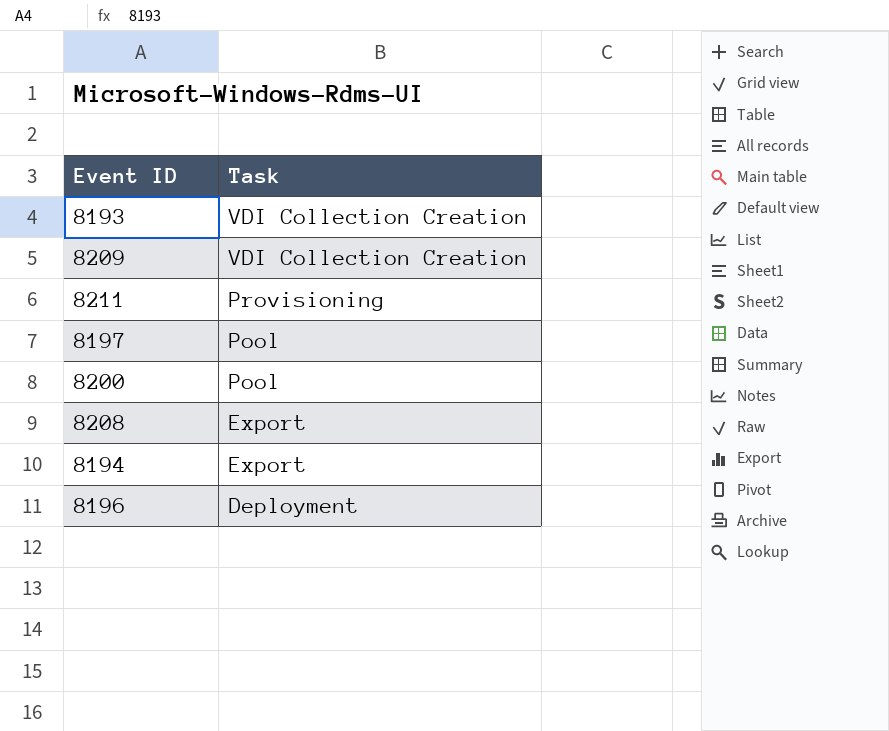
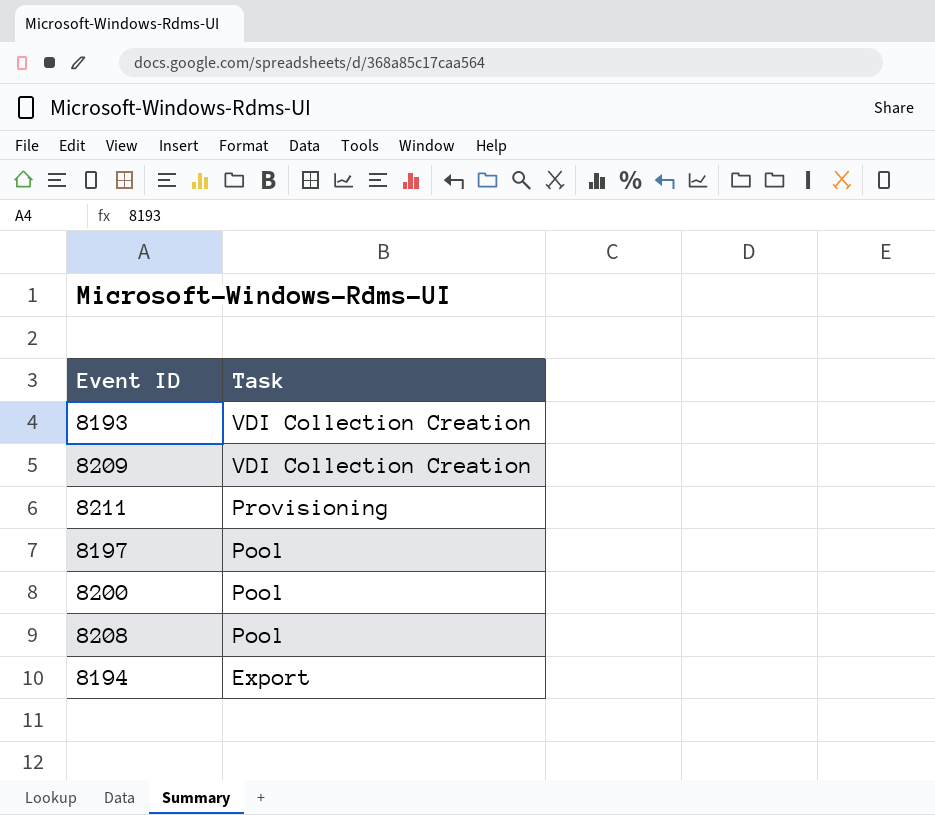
row 8196: Deployment -> none
8208 | Task: Export -> Pool

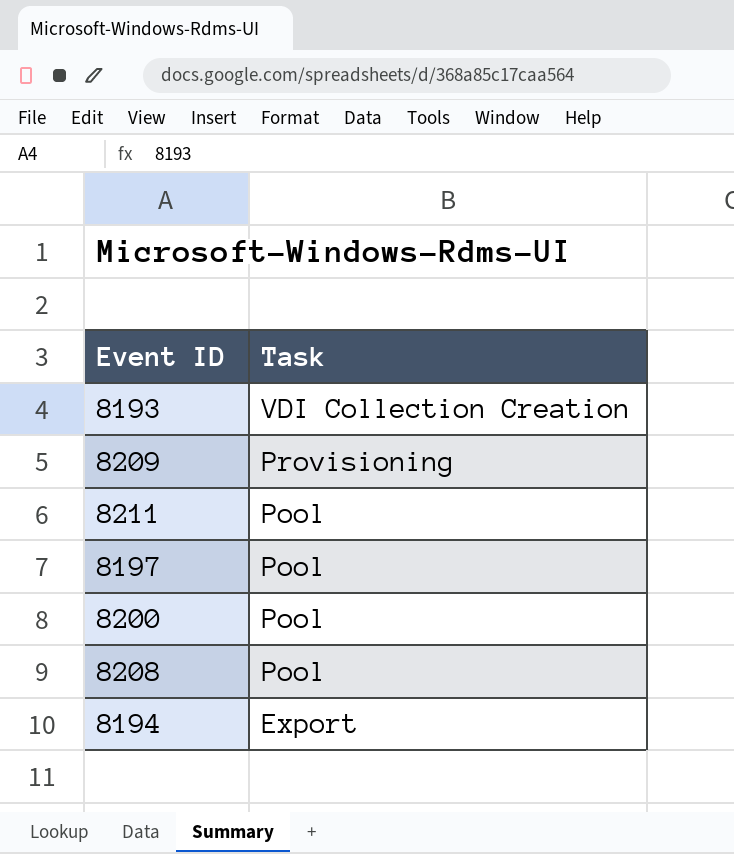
8209 | Task: VDI Collection Creation -> Provisioning
8211 | Task: Provisioning -> Pool

